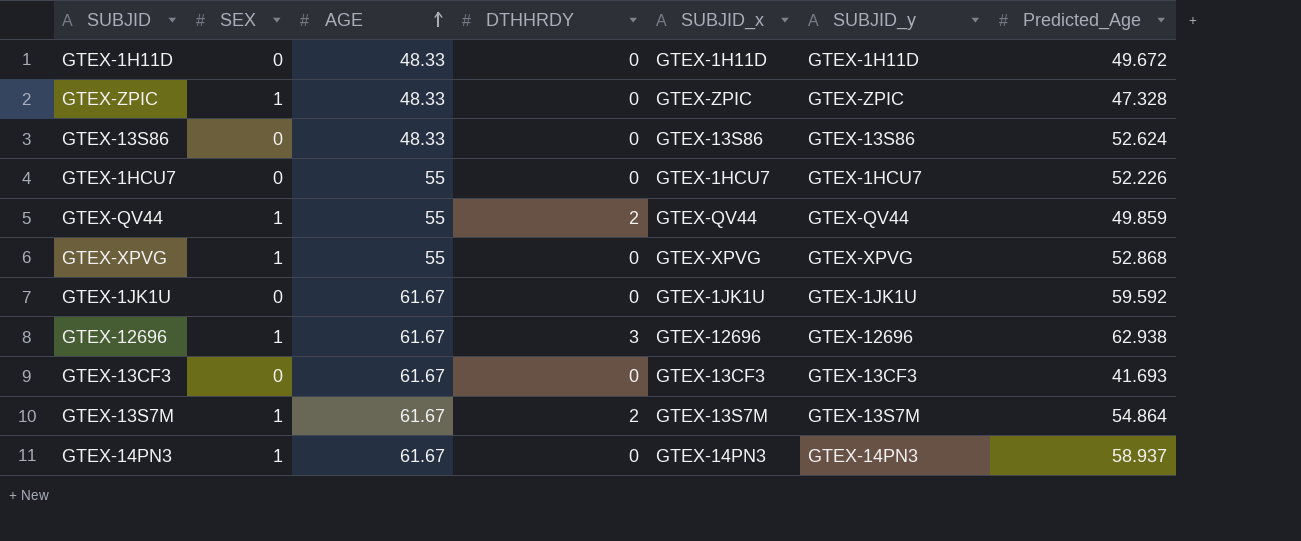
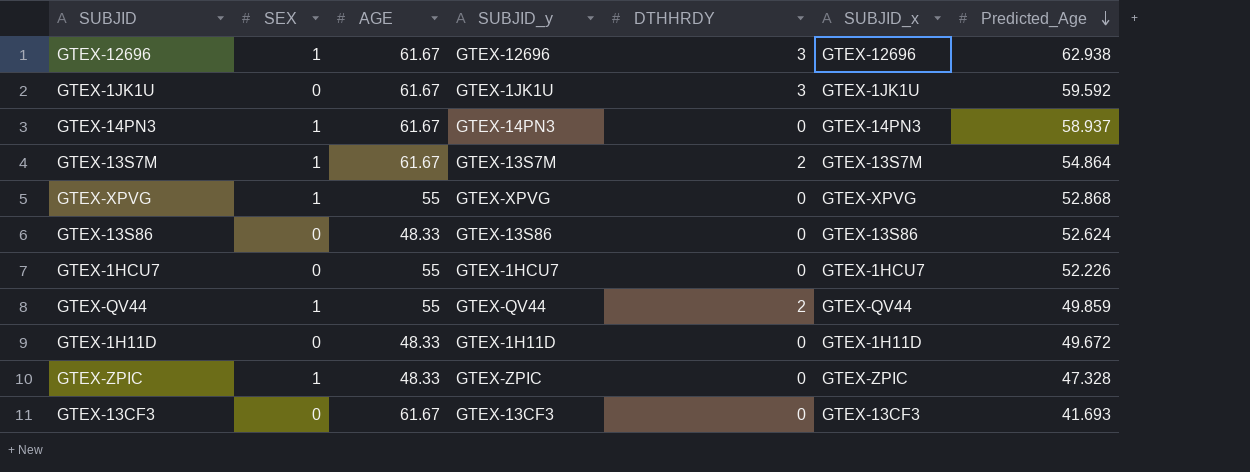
row order: AGE ascending -> Predicted_Age descending
column SUBJID_y | position: 6 -> 4
GTEX-1JK1U | DTHHRDY: 0 -> 3

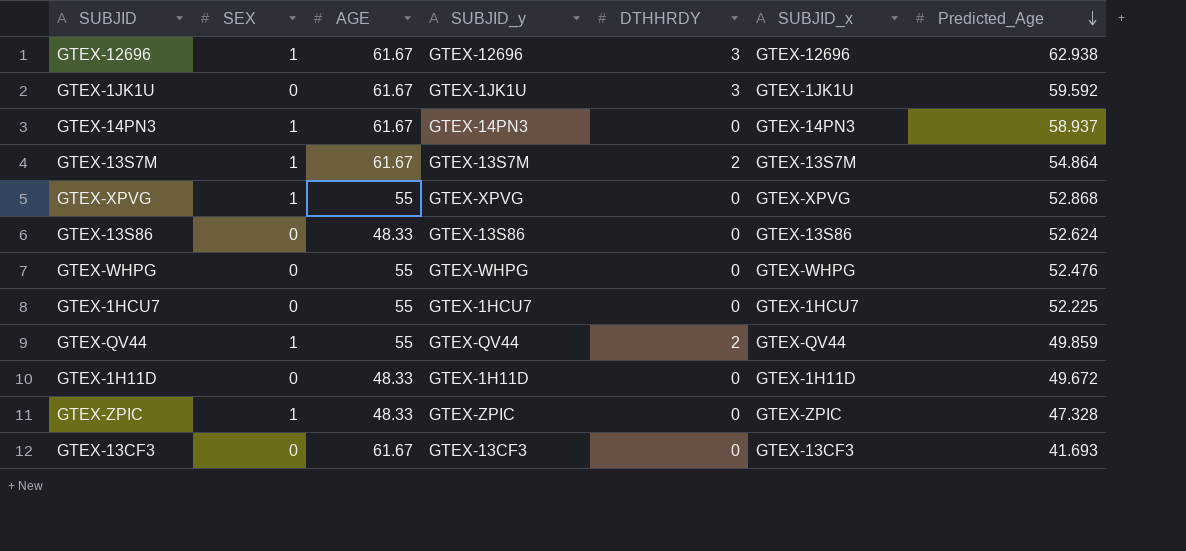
row GTEX-WHPG: none -> 0 | 55 | GTEX-WHPG | 0 | GTEX-WHPG | 52.476
GTEX-1HCU7 | Predicted_Age: 52.226 -> 52.225

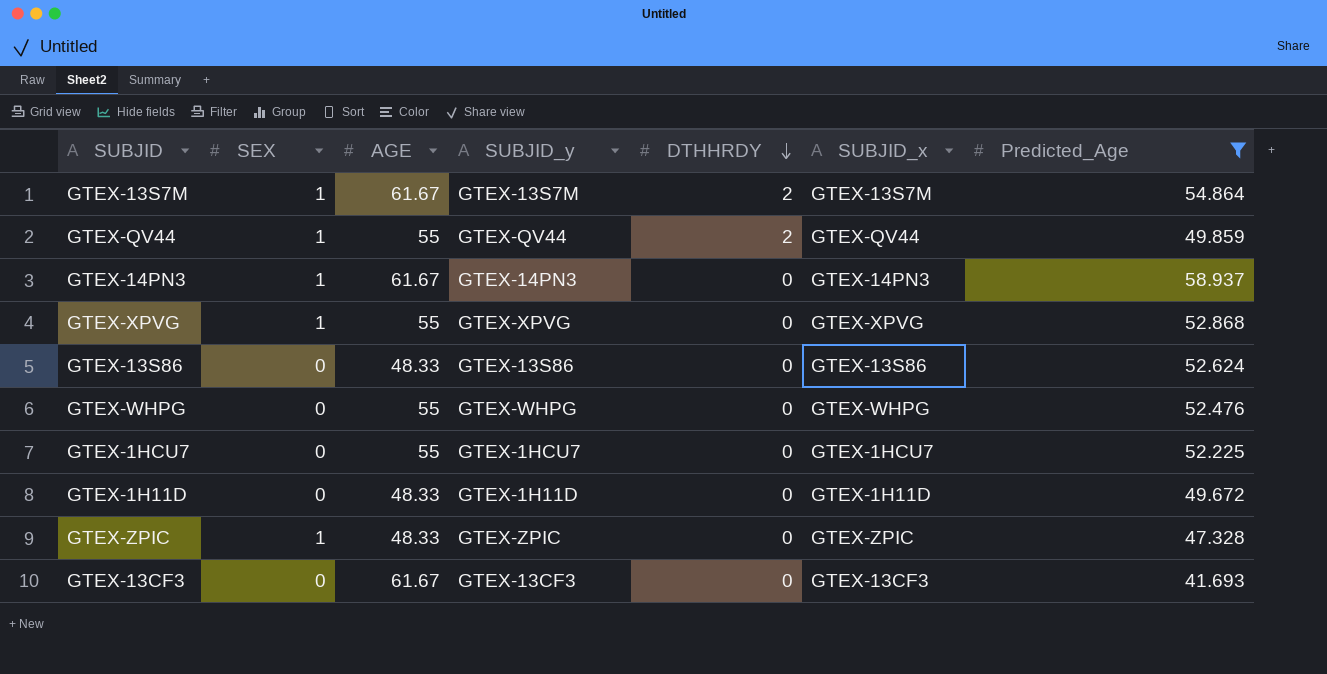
filter: none -> Predicted_Age <= 58.937
row order: Predicted_Age descending -> DTHHRDY descending

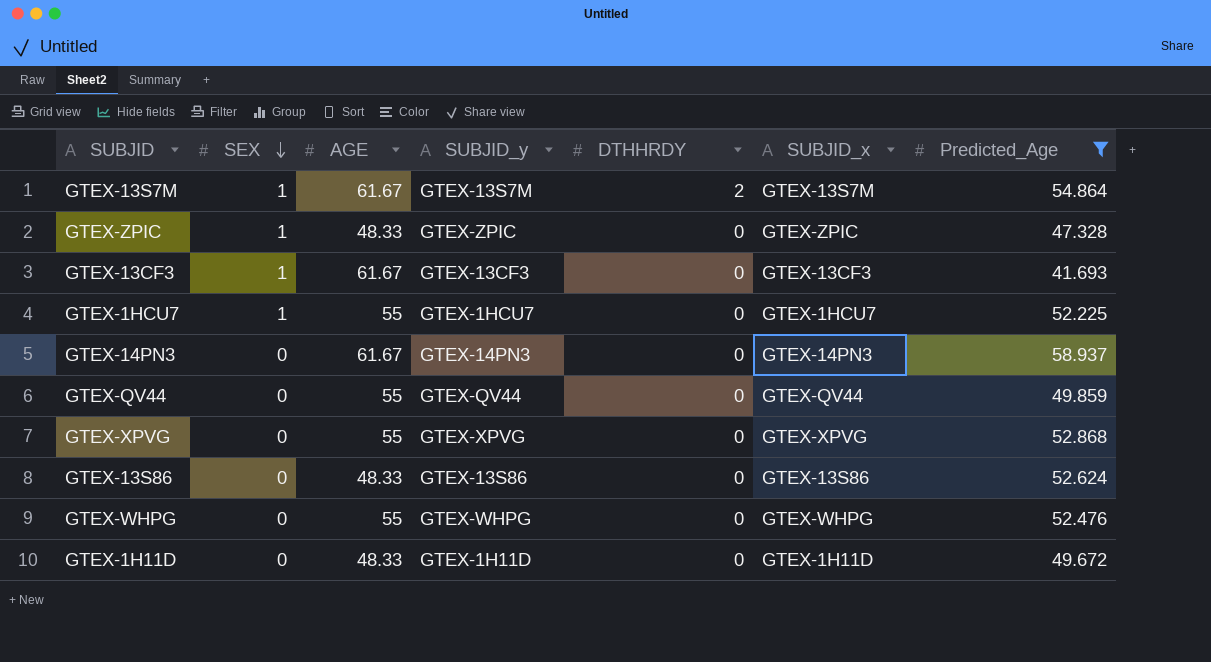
row order: DTHHRDY descending -> SEX descending
GTEX-13CF3 | SEX: 0 -> 1
GTEX-1HCU7 | SEX: 0 -> 1
GTEX-14PN3 | SEX: 1 -> 0
GTEX-QV44 | SEX: 1 -> 0
GTEX-QV44 | DTHHRDY: 2 -> 0
GTEX-XPVG | SEX: 1 -> 0

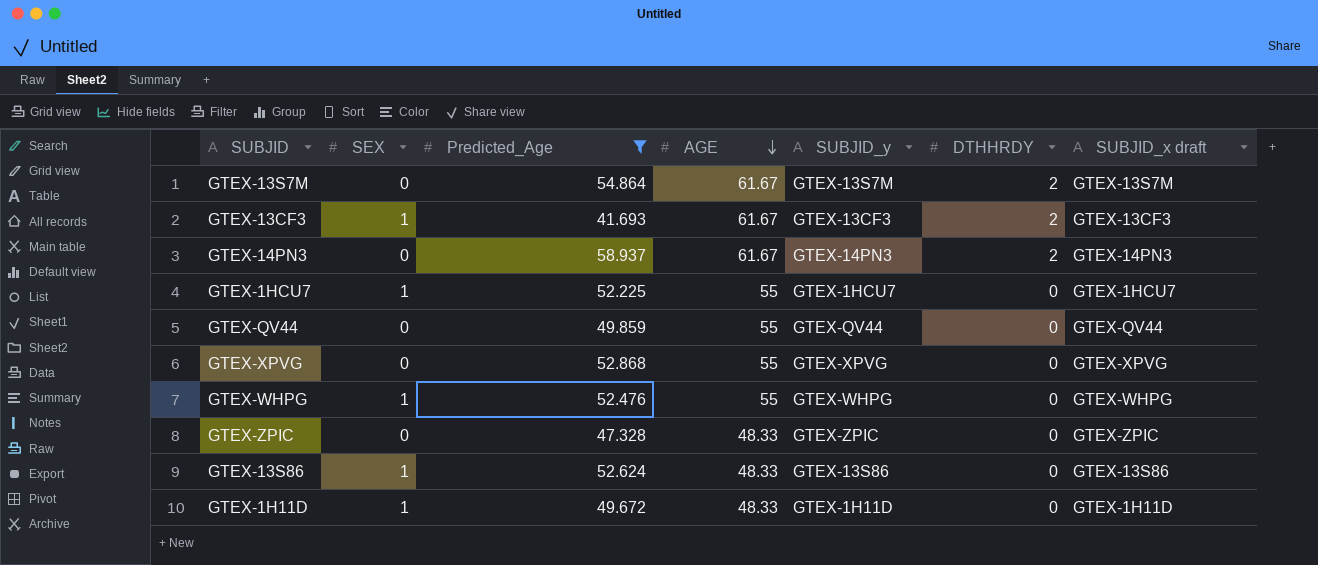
row order: SEX descending -> AGE descending
column Predicted_Age | position: 7 -> 3
column name: SUBJID_x -> SUBJID_x draft
GTEX-13S7M | SEX: 1 -> 0
GTEX-13CF3 | DTHHRDY: 0 -> 2
GTEX-14PN3 | DTHHRDY: 0 -> 2
GTEX-WHPG | SEX: 0 -> 1
GTEX-ZPIC | SEX: 1 -> 0
GTEX-13S86 | SEX: 0 -> 1
GTEX-1H11D | SEX: 0 -> 1

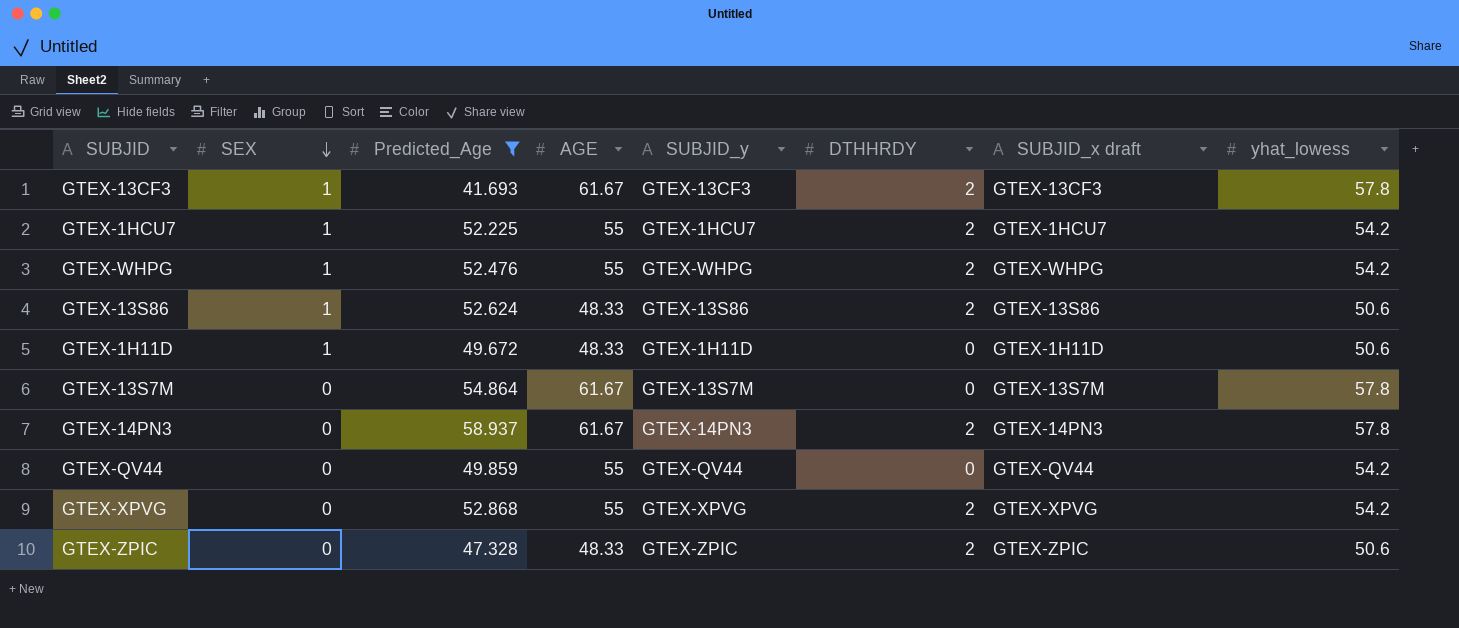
row order: AGE descending -> SEX descending
column yhat_lowess | position: none -> 8
GTEX-1HCU7 | DTHHRDY: 0 -> 2
GTEX-WHPG | DTHHRDY: 0 -> 2
GTEX-13S86 | DTHHRDY: 0 -> 2
GTEX-13S7M | DTHHRDY: 2 -> 0
GTEX-XPVG | DTHHRDY: 0 -> 2
GTEX-ZPIC | DTHHRDY: 0 -> 2

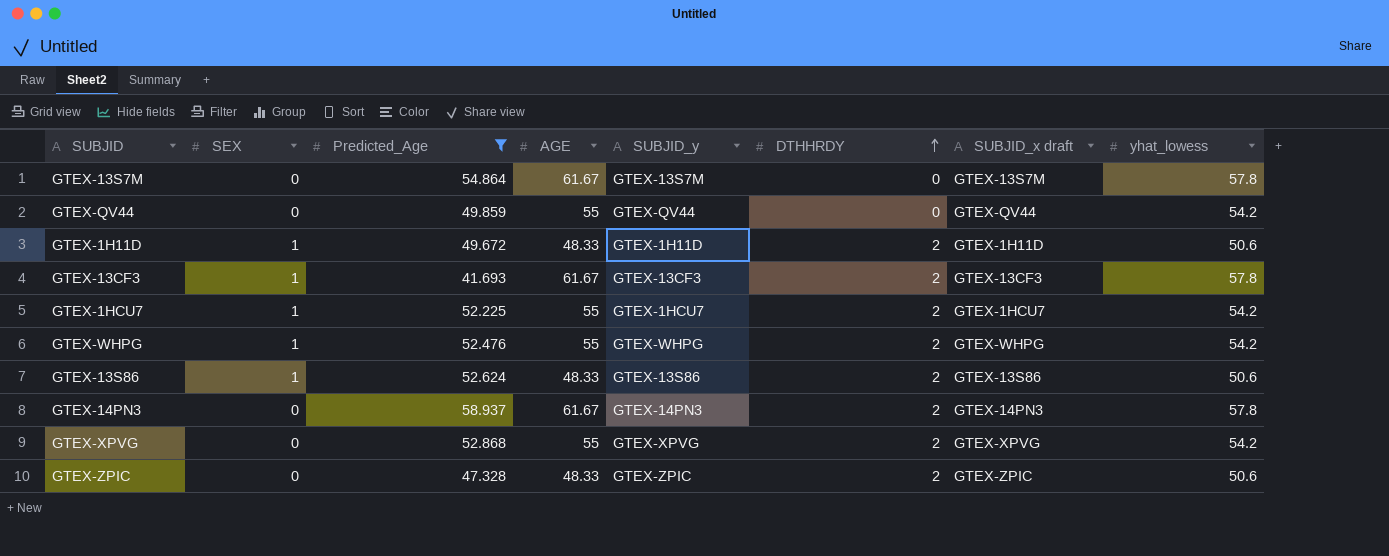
row order: SEX descending -> DTHHRDY ascending
GTEX-1H11D | DTHHRDY: 0 -> 2

